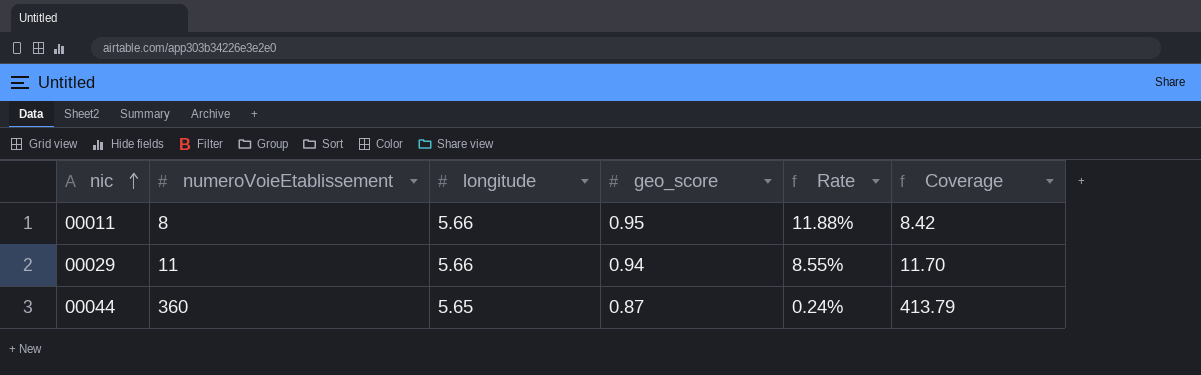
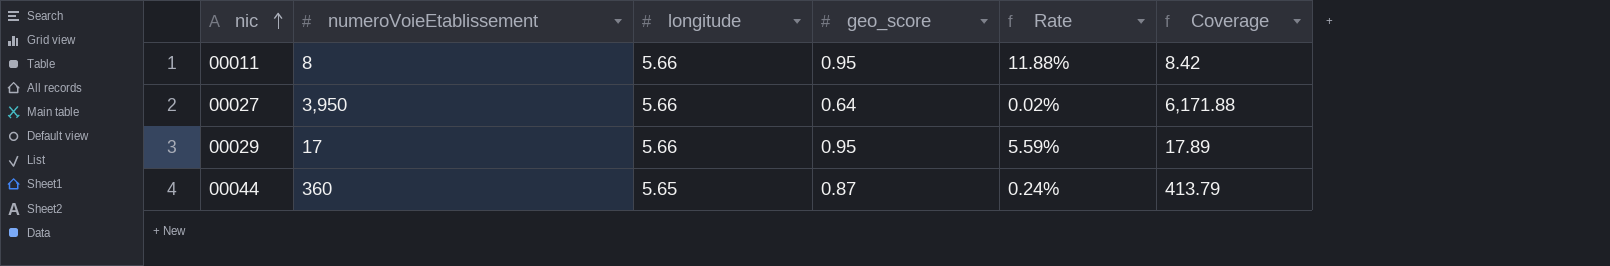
row 00027: none -> 3,950 | 5.66 | 0.64 | 0.02% | 6,171.88
00029 | numeroVoieEtablissement: 11 -> 17
00029 | geo_score: 0.94 -> 0.95
00029 | Rate: 8.55% -> 5.59%
00029 | Coverage: 11.70 -> 17.89

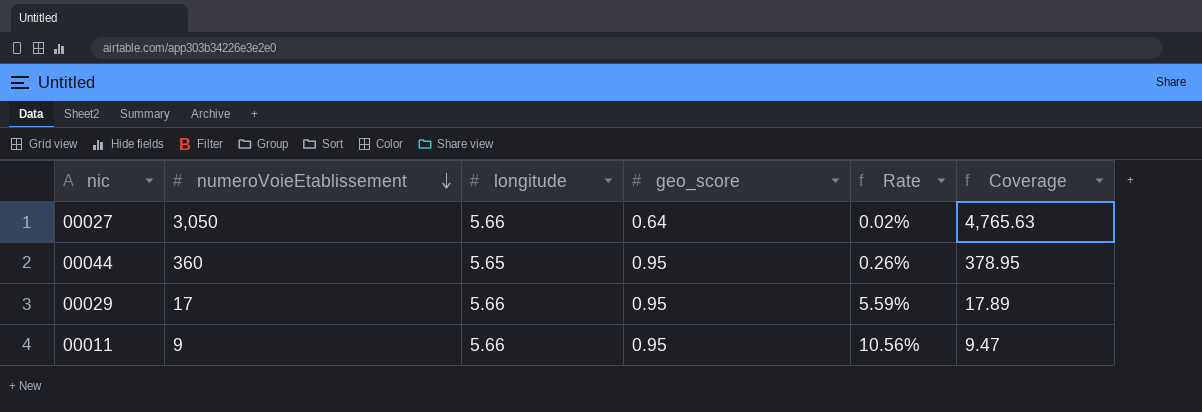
row order: nic ascending -> numeroVoieEtablissement descending
00027 | numeroVoieEtablissement: 3,950 -> 3,050
00027 | Coverage: 6,171.88 -> 4,765.63
00044 | geo_score: 0.87 -> 0.95
00044 | Rate: 0.24% -> 0.26%
00044 | Coverage: 413.79 -> 378.95
00011 | numeroVoieEtablissement: 8 -> 9
00011 | Rate: 11.88% -> 10.56%
00011 | Coverage: 8.42 -> 9.47

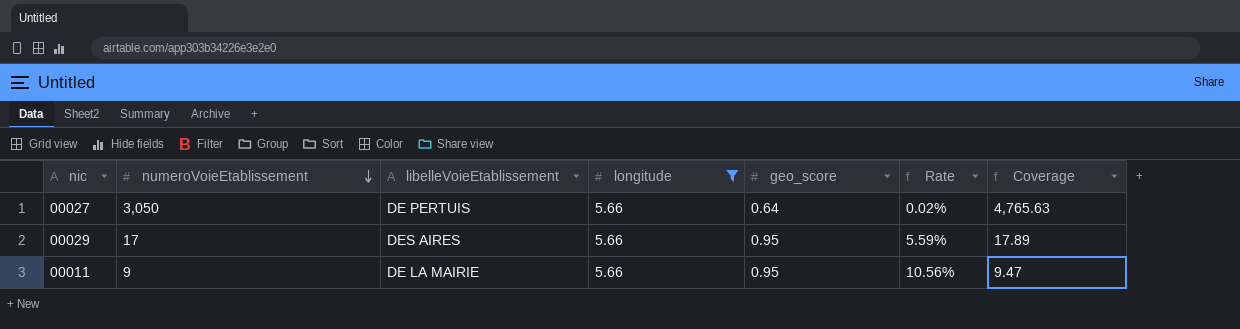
filter: none -> longitude = 5.66
column libelleVoieEtablissement | position: none -> 3

